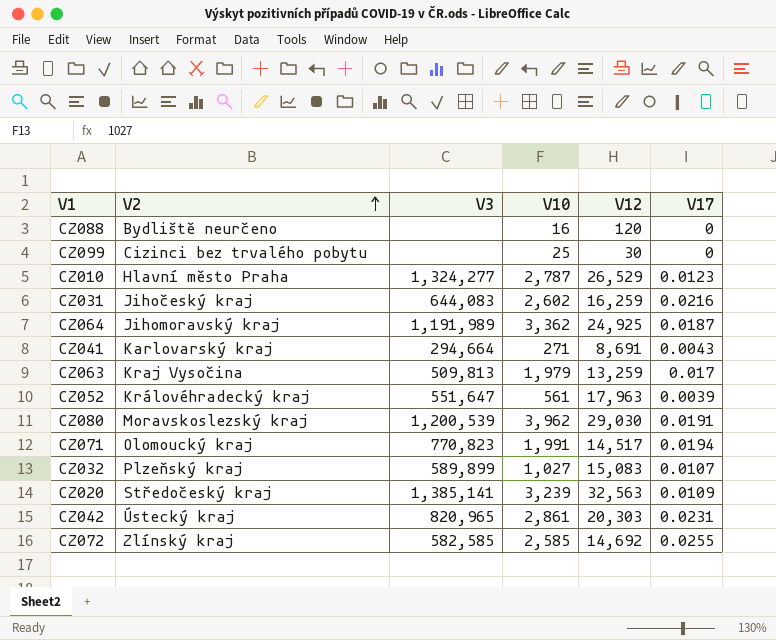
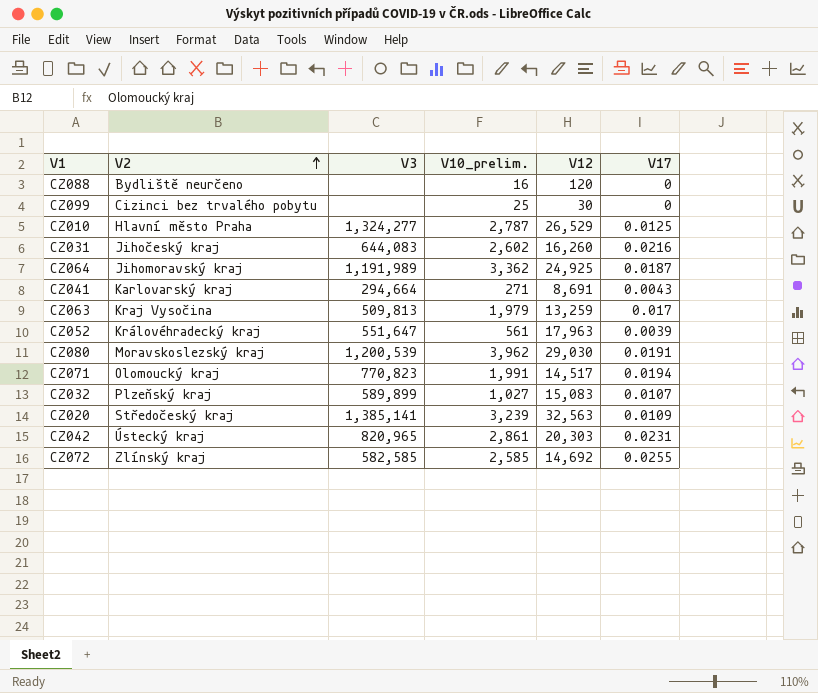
column name: V10 -> V10_prelim.
CZ010 | V17: 0.0123 -> 0.0125
CZ031 | V12: 16,259 -> 16,260

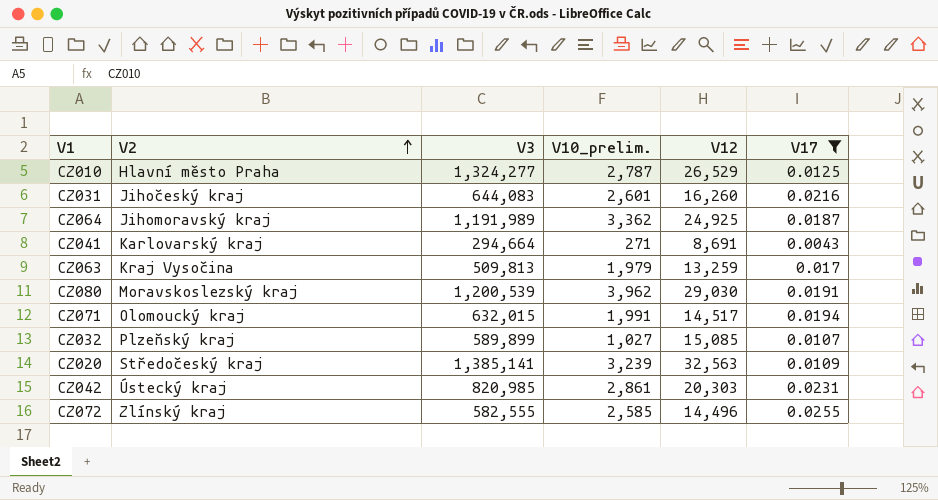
filter: none -> V17 >= 0.0043
CZ031 | V10_prelim.: 2,602 -> 2,601
CZ071 | V3: 770,823 -> 632,015
CZ032 | V12: 15,083 -> 15,085
CZ042 | V3: 820,965 -> 820,985
CZ072 | V3: 582,585 -> 582,555
CZ072 | V12: 14,692 -> 14,496

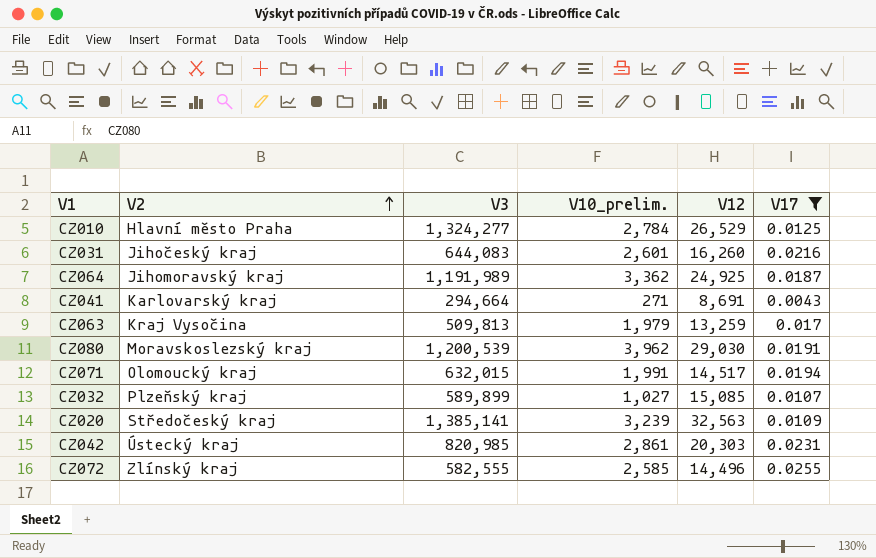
CZ010 | V10_prelim.: 2,787 -> 2,784

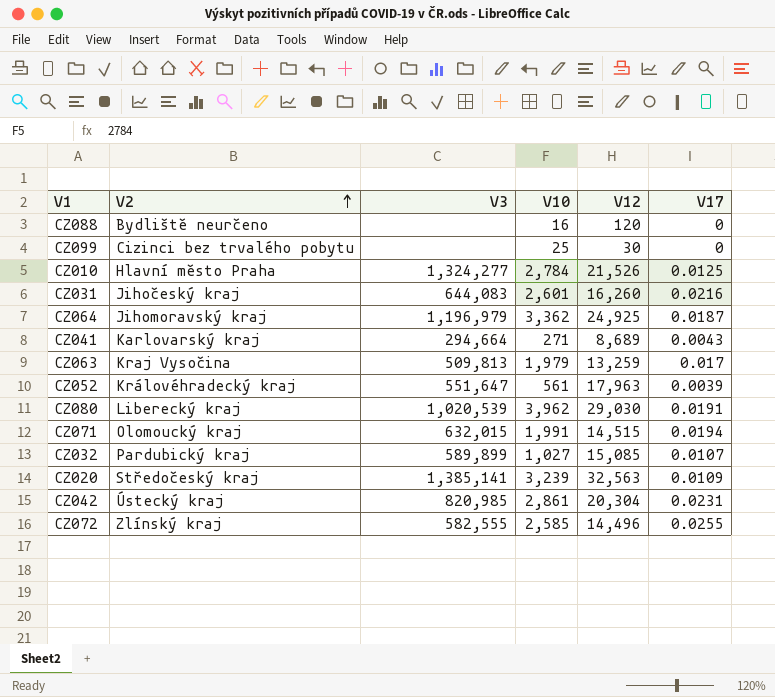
filter: V17 >= 0.0043 -> none
column name: V10_prelim. -> V10
CZ010 | V12: 26,529 -> 21,526
CZ064 | V3: 1,191,989 -> 1,196,979
CZ041 | V12: 8,691 -> 8,689
CZ080 | V2: Moravskoslezský kraj -> Liberecký kraj
CZ080 | V3: 1,200,539 -> 1,020,539
CZ071 | V12: 14,517 -> 14,515
CZ032 | V2: Plzeňský kraj -> Pardubický kraj
CZ042 | V12: 20,303 -> 20,304

